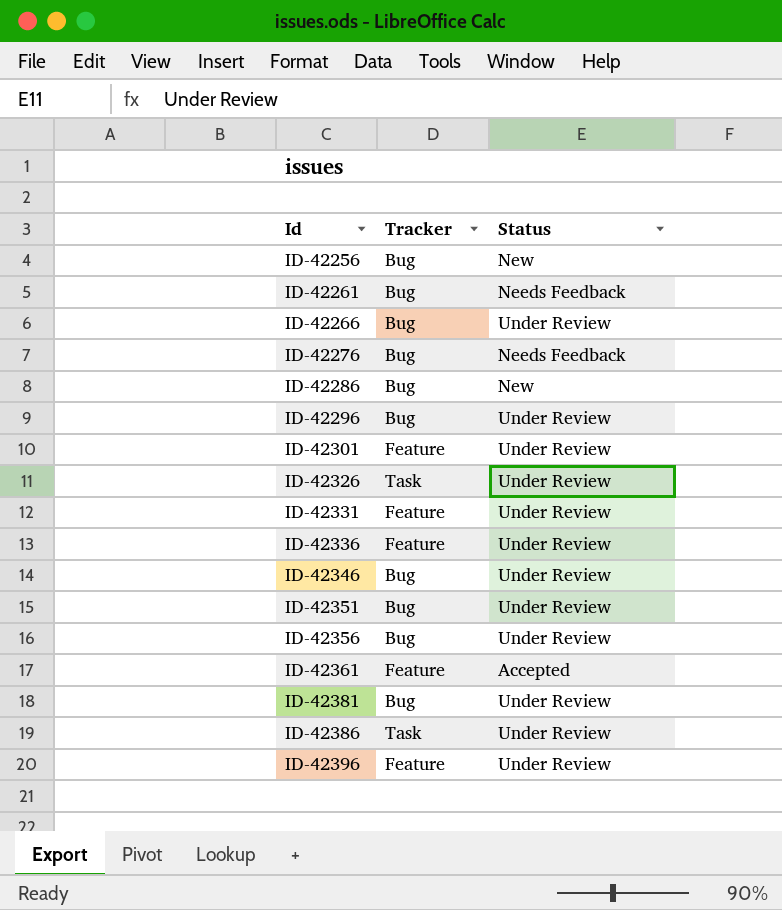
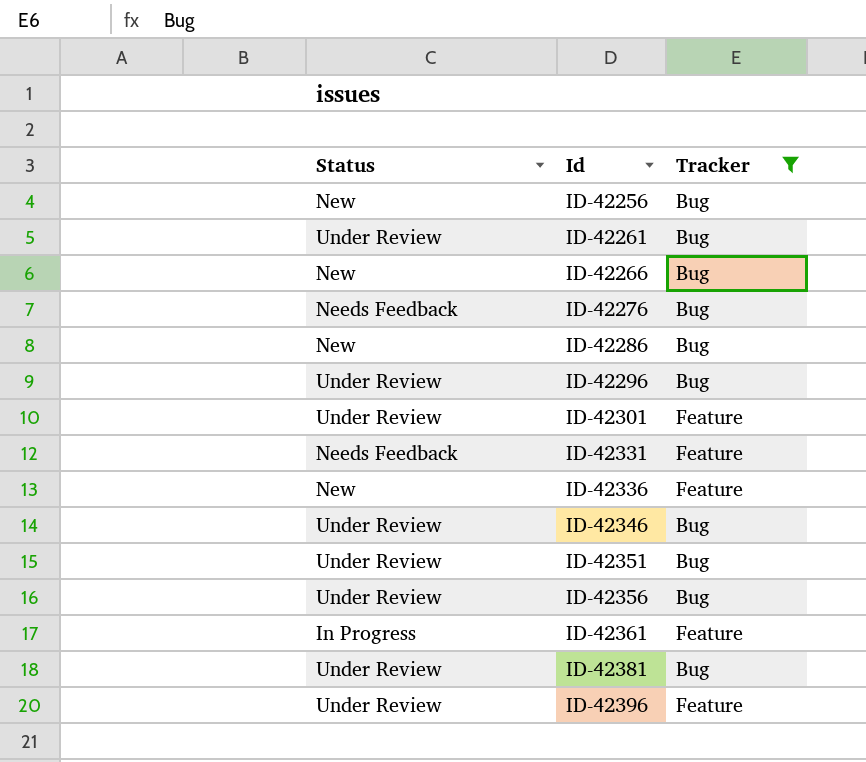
filter: none -> Tracker != Task
column Status | position: 3 -> 1
ID-42261 | Status: Needs Feedback -> Under Review
ID-42266 | Status: Under Review -> New
ID-42331 | Status: Under Review -> Needs Feedback
ID-42336 | Status: Under Review -> New
ID-42361 | Status: Accepted -> In Progress

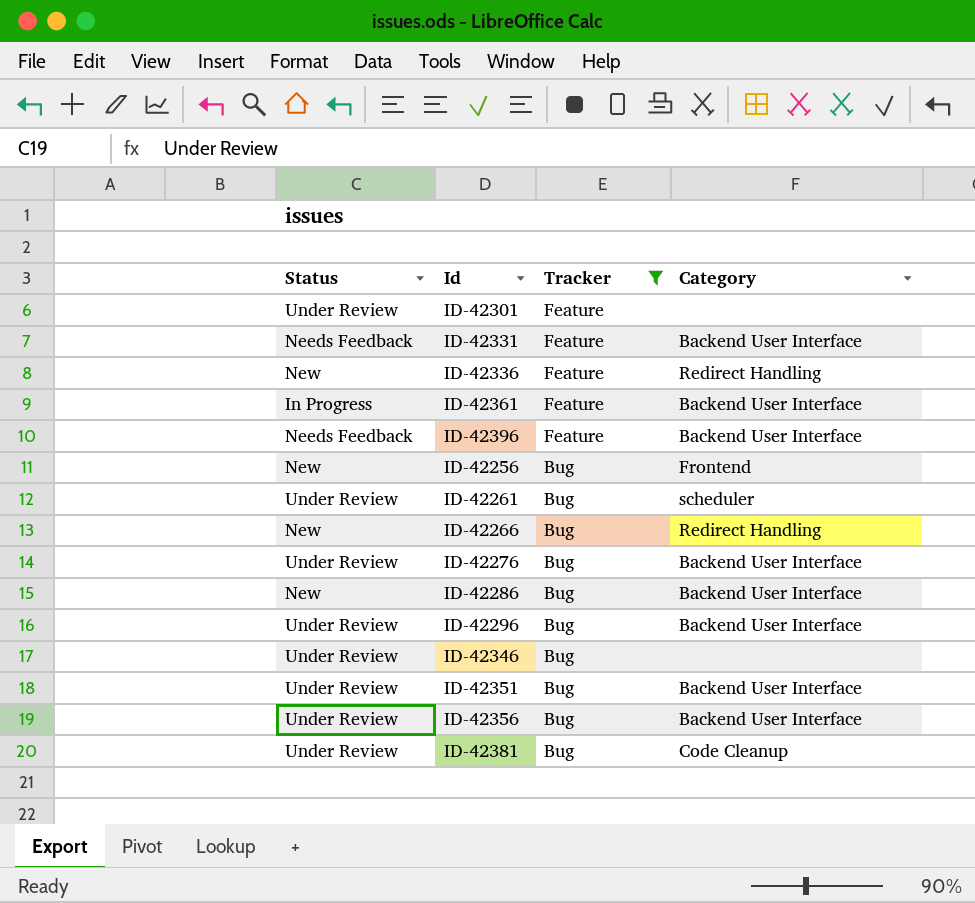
row order: Id ascending -> Tracker descending
column Category | position: none -> 4
ID-42396 | Status: Under Review -> Needs Feedback
ID-42276 | Status: Needs Feedback -> Under Review

